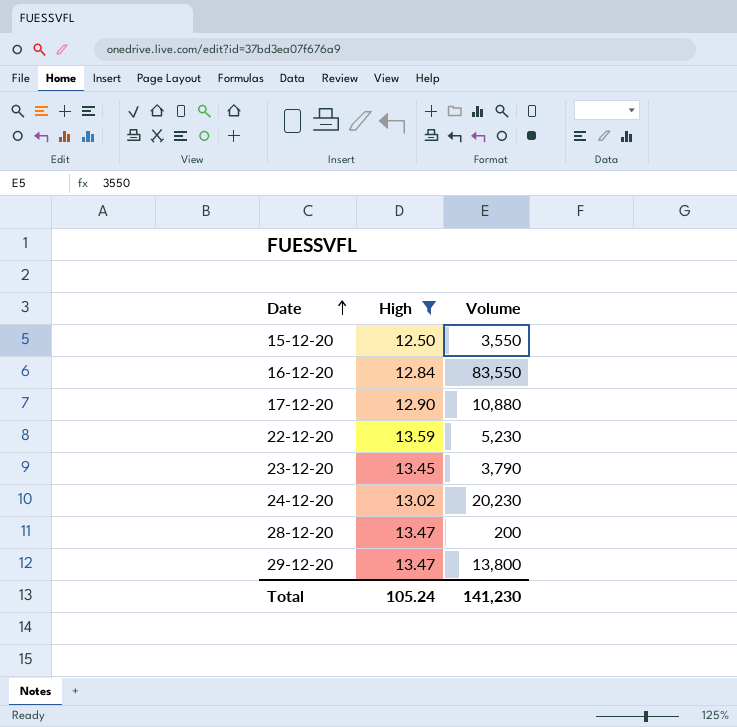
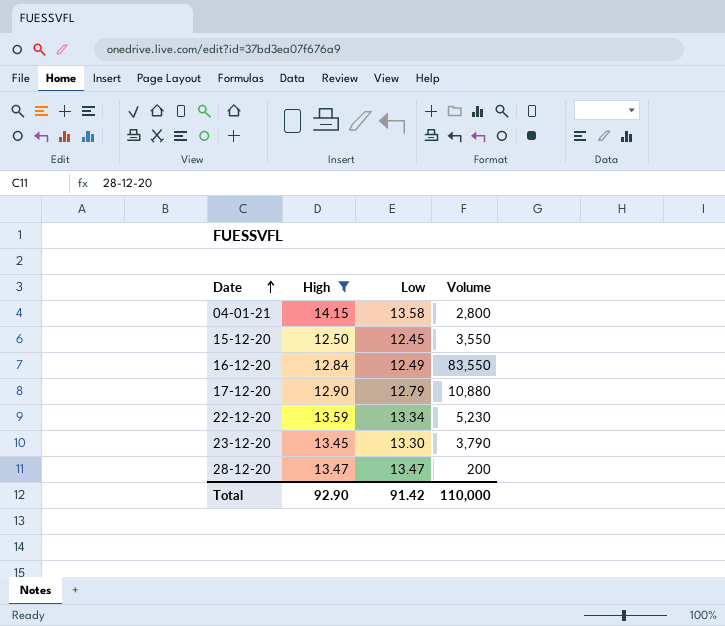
column Low | position: none -> 3
row 24-12-20: 13.02 | 20,230 -> none
row 29-12-20: 13.47 | 13,800 -> none
row 04-01-21: none -> 14.15 | 13.58 | 2,800
Total | High: 105.24 -> 92.90
Total | Volume: 141,230 -> 110,000

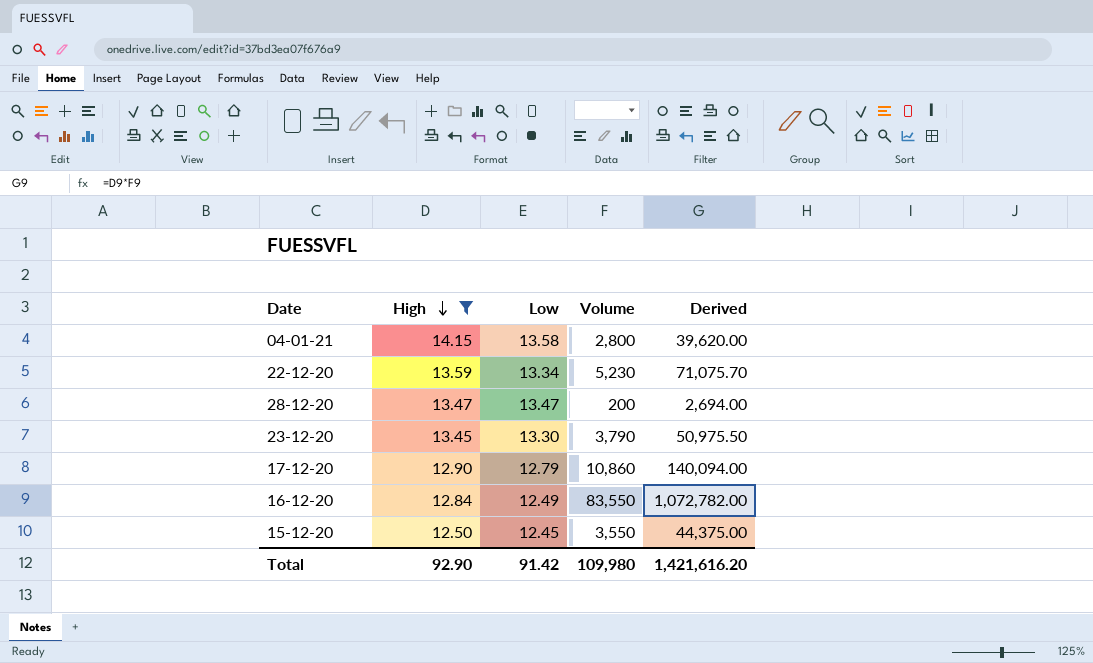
row order: Date ascending -> High descending
column Derived | formula: none -> [High] * [Volume]
17-12-20 | Volume: 10,880 -> 10,860
Total | Volume: 110,000 -> 109,980

